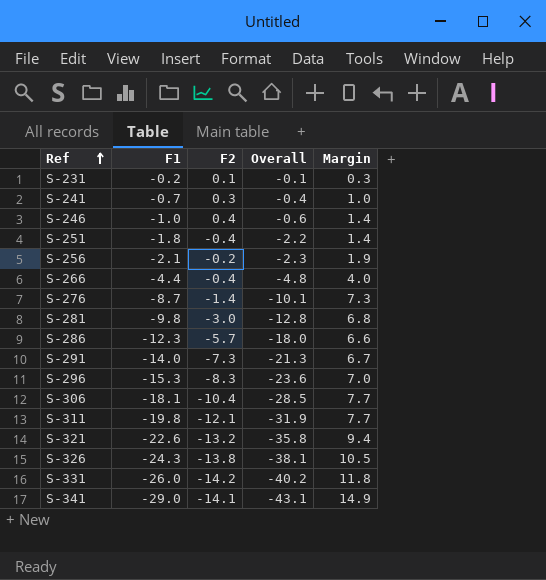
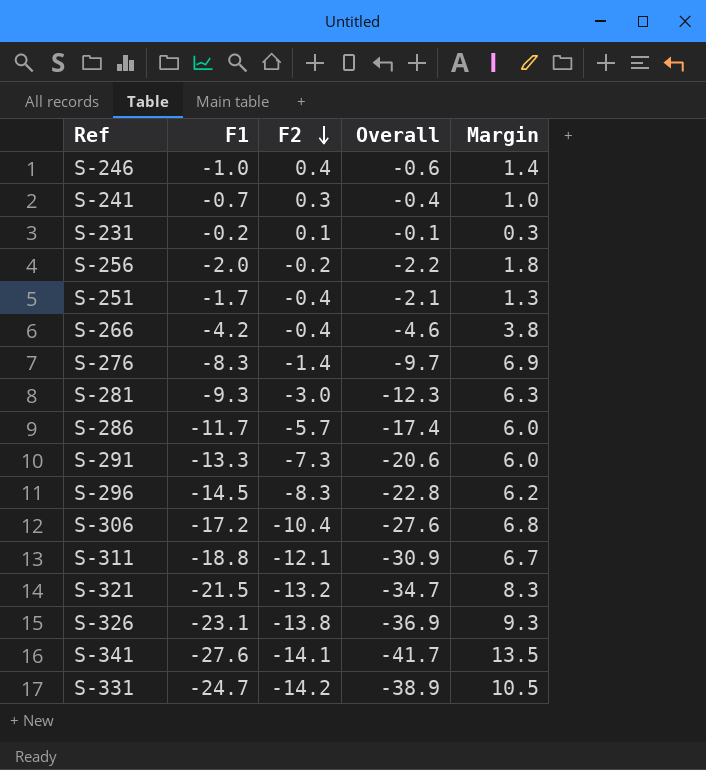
row order: Ref ascending -> F2 descending
S-256 | F1: -2.1 -> -2.0
S-256 | Overall: -2.3 -> -2.2
S-256 | Margin: 1.9 -> 1.8
S-251 | F1: -1.8 -> -1.7
S-251 | Overall: -2.2 -> -2.1
S-251 | Margin: 1.4 -> 1.3
S-266 | F1: -4.4 -> -4.2
S-266 | Overall: -4.8 -> -4.6
S-266 | Margin: 4.0 -> 3.8
S-276 | F1: -8.7 -> -8.3
S-276 | Overall: -10.1 -> -9.7
S-276 | Margin: 7.3 -> 6.9
S-281 | F1: -9.8 -> -9.3
S-281 | Overall: -12.8 -> -12.3
S-281 | Margin: 6.8 -> 6.3
S-286 | F1: -12.3 -> -11.7
S-286 | Overall: -18.0 -> -17.4
S-286 | Margin: 6.6 -> 6.0
S-291 | F1: -14.0 -> -13.3
S-291 | Overall: -21.3 -> -20.6
S-291 | Margin: 6.7 -> 6.0
S-296 | F1: -15.3 -> -14.5
S-296 | Overall: -23.6 -> -22.8
S-296 | Margin: 7.0 -> 6.2
S-306 | F1: -18.1 -> -17.2
S-306 | Overall: -28.5 -> -27.6
S-306 | Margin: 7.7 -> 6.8
S-311 | F1: -19.8 -> -18.8
S-311 | Overall: -31.9 -> -30.9
S-311 | Margin: 7.7 -> 6.7
S-321 | F1: -22.6 -> -21.5
S-321 | Overall: -35.8 -> -34.7
S-321 | Margin: 9.4 -> 8.3
S-326 | F1: -24.3 -> -23.1
S-326 | Overall: -38.1 -> -36.9
S-326 | Margin: 10.5 -> 9.3
S-341 | F1: -29.0 -> -27.6
S-341 | Overall: -43.1 -> -41.7
S-341 | Margin: 14.9 -> 13.5
S-331 | F1: -26.0 -> -24.7
S-331 | Overall: -40.2 -> -38.9
S-331 | Margin: 11.8 -> 10.5

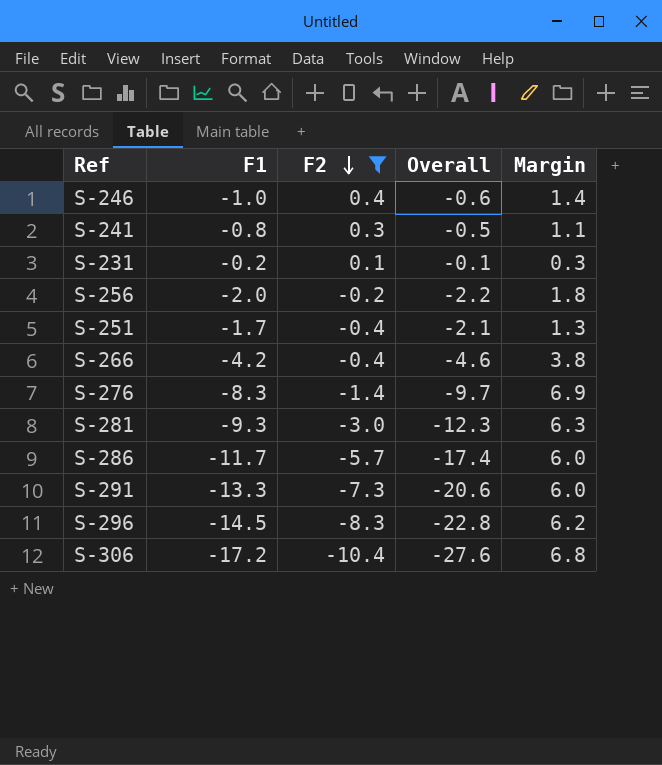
filter: none -> F2 >= -10.4
S-241 | F1: -0.7 -> -0.8
S-241 | Overall: -0.4 -> -0.5
S-241 | Margin: 1.0 -> 1.1

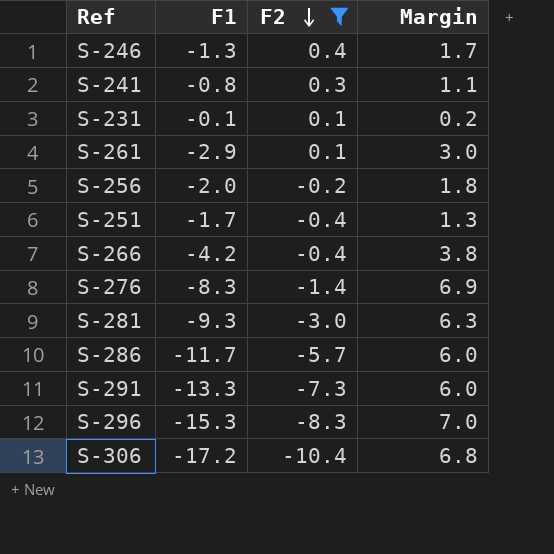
column Overall | formula: [F1] + [F2] -> none
S-246 | F1: -1.0 -> -1.3
S-246 | Margin: 1.4 -> 1.7
S-231 | F1: -0.2 -> -0.1
S-231 | Margin: 0.3 -> 0.2
row S-261: none -> -2.9 | 0.1 | 3.0
S-296 | F1: -14.5 -> -15.3
S-296 | Margin: 6.2 -> 7.0

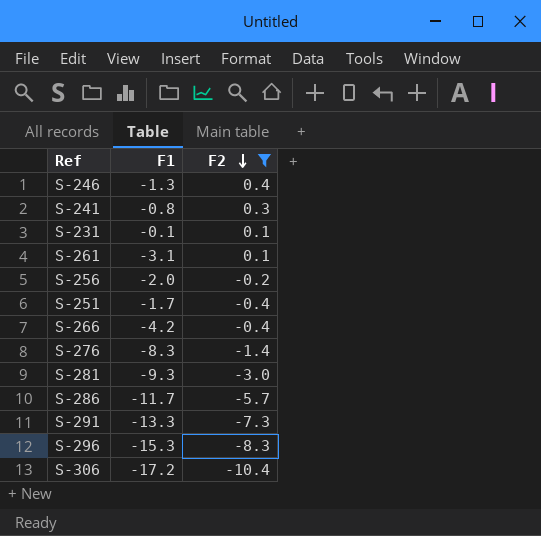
column Margin | formula: [F2] - [F1] -> none
S-261 | F1: -2.9 -> -3.1

